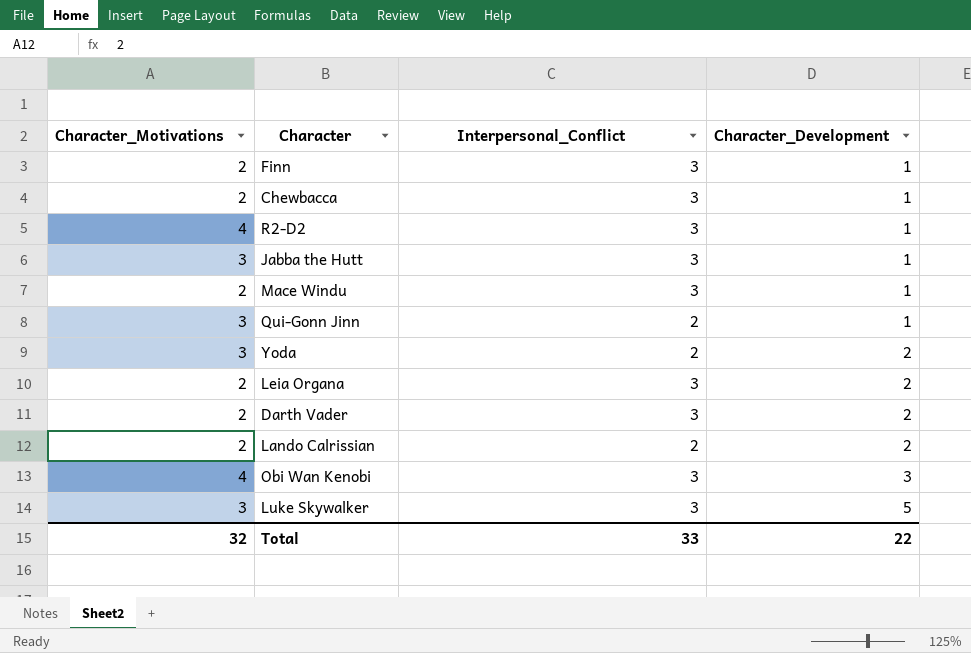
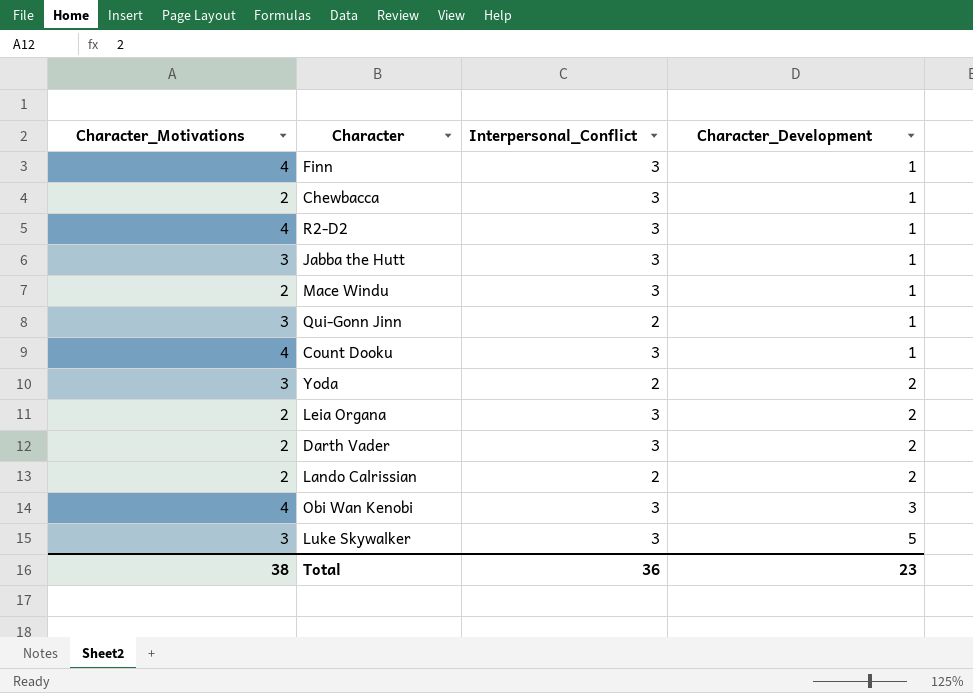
Finn | Character_Motivations: 2 -> 4
row Count Dooku: none -> 4 | 3 | 1
Total | Character_Motivations: 32 -> 38
Total | Interpersonal_Conflict: 33 -> 36
Total | Character_Development: 22 -> 23

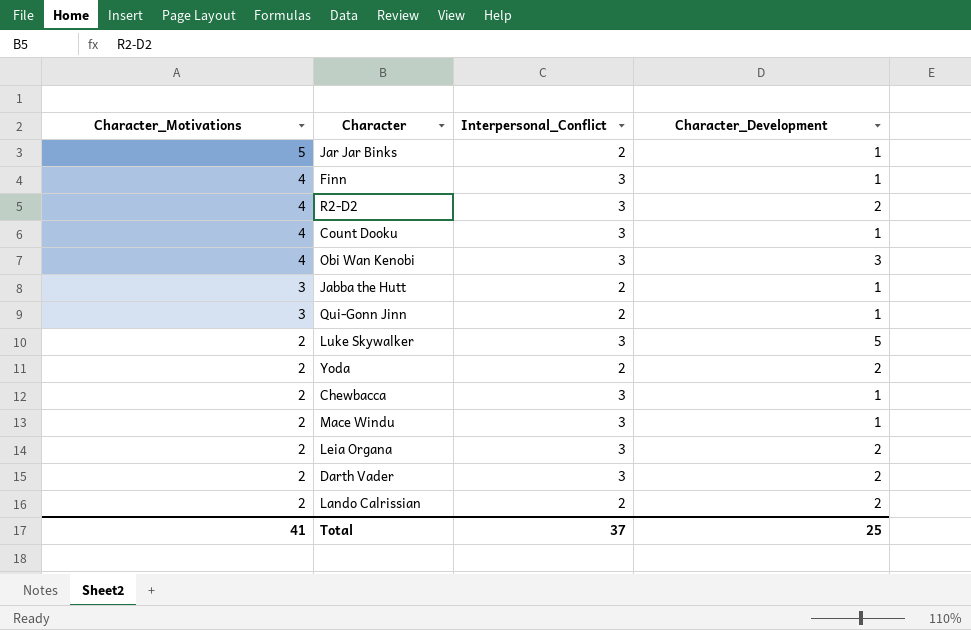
row order: Character_Development ascending -> Character_Motivations descending
row Jar Jar Binks: none -> 5 | 2 | 1
R2-D2 | Character_Development: 1 -> 2
Jabba the Hutt | Interpersonal_Conflict: 3 -> 2
Luke Skywalker | Character_Motivations: 3 -> 2
Yoda | Character_Motivations: 3 -> 2
Total | Character_Motivations: 38 -> 41
Total | Interpersonal_Conflict: 36 -> 37
Total | Character_Development: 23 -> 25

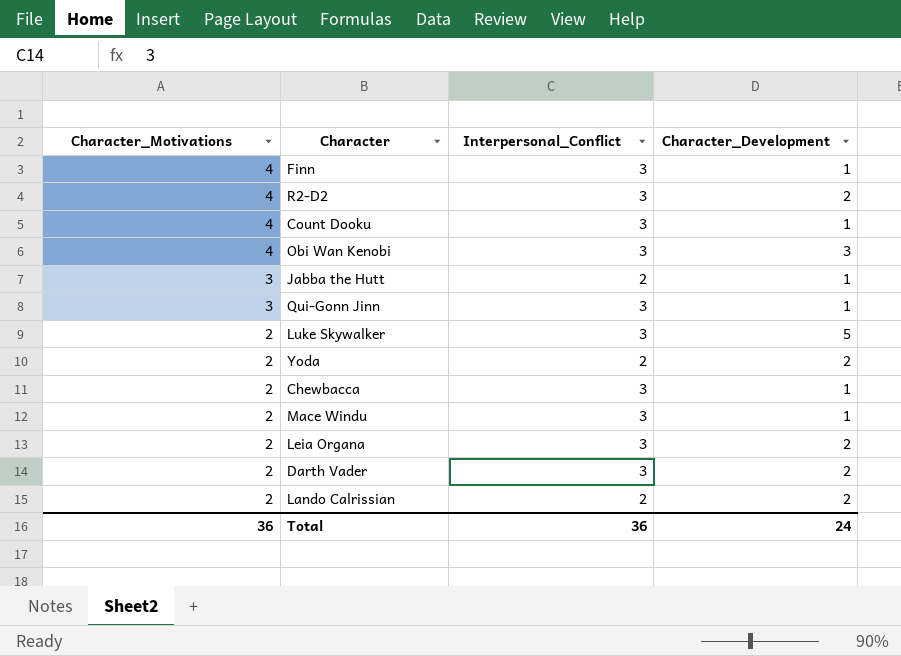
row Jar Jar Binks: 5 | 2 | 1 -> none
Qui-Gonn Jinn | Interpersonal_Conflict: 2 -> 3
Total | Character_Motivations: 41 -> 36
Total | Interpersonal_Conflict: 37 -> 36
Total | Character_Development: 25 -> 24

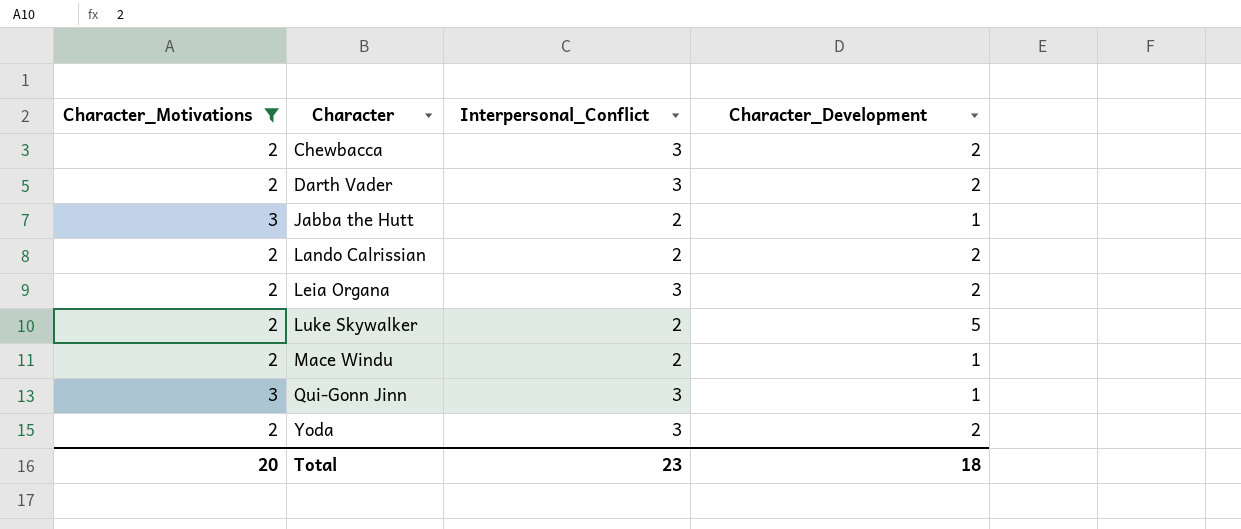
filter: none -> Character_Motivations != 4
row order: Character_Motivations descending -> Character ascending
Chewbacca | Character_Development: 1 -> 2
Luke Skywalker | Interpersonal_Conflict: 3 -> 2
Mace Windu | Interpersonal_Conflict: 3 -> 2
Yoda | Interpersonal_Conflict: 2 -> 3
Total | Character_Motivations: 36 -> 20
Total | Interpersonal_Conflict: 36 -> 23
Total | Character_Development: 24 -> 18

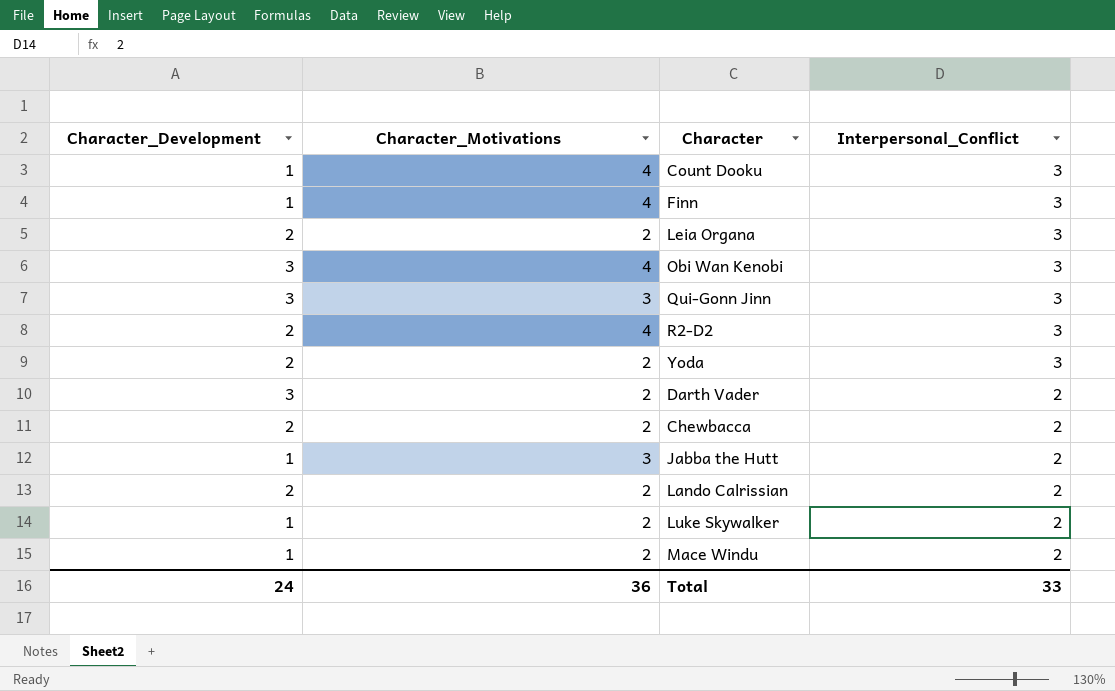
filter: Character_Motivations != 4 -> none
row order: Character ascending -> Interpersonal_Conflict descending
column Character_Development | position: 4 -> 1
Qui-Gonn Jinn | Character_Development: 1 -> 3
Darth Vader | Character_Development: 2 -> 3
Darth Vader | Interpersonal_Conflict: 3 -> 2
Chewbacca | Interpersonal_Conflict: 3 -> 2
Luke Skywalker | Character_Development: 5 -> 1
Total | Character_Development: 18 -> 24
Total | Character_Motivations: 20 -> 36
Total | Interpersonal_Conflict: 23 -> 33

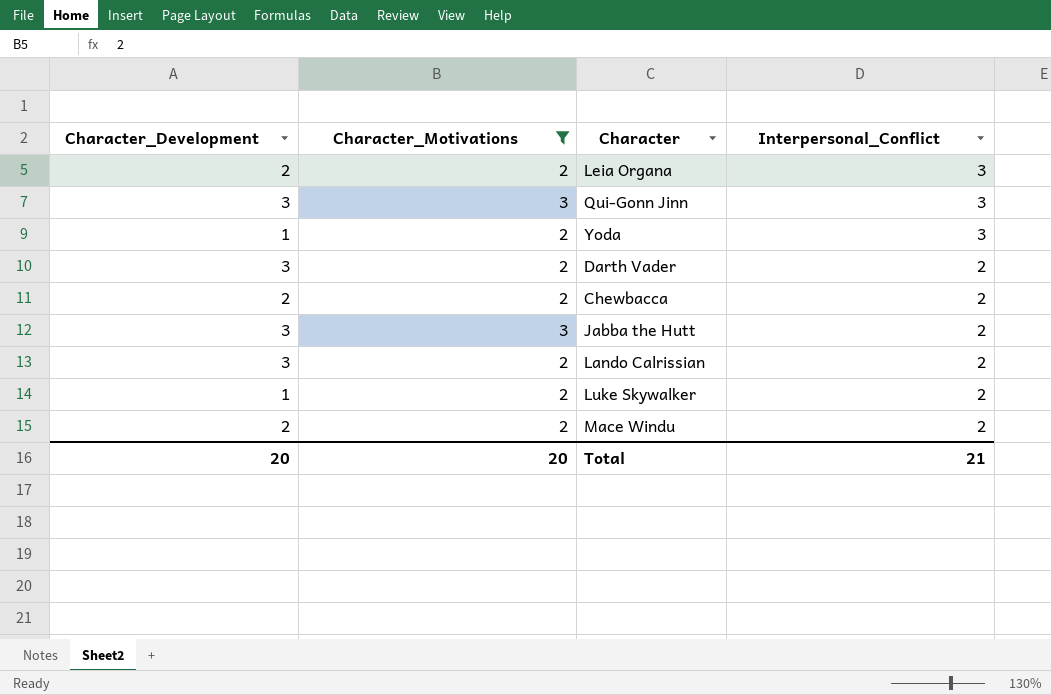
filter: none -> Character_Motivations != 4
Yoda | Character_Development: 2 -> 1
Jabba the Hutt | Character_Development: 1 -> 3
Lando Calrissian | Character_Development: 2 -> 3
Mace Windu | Character_Development: 1 -> 2
Total | Character_Development: 24 -> 20
Total | Character_Motivations: 36 -> 20
Total | Interpersonal_Conflict: 33 -> 21

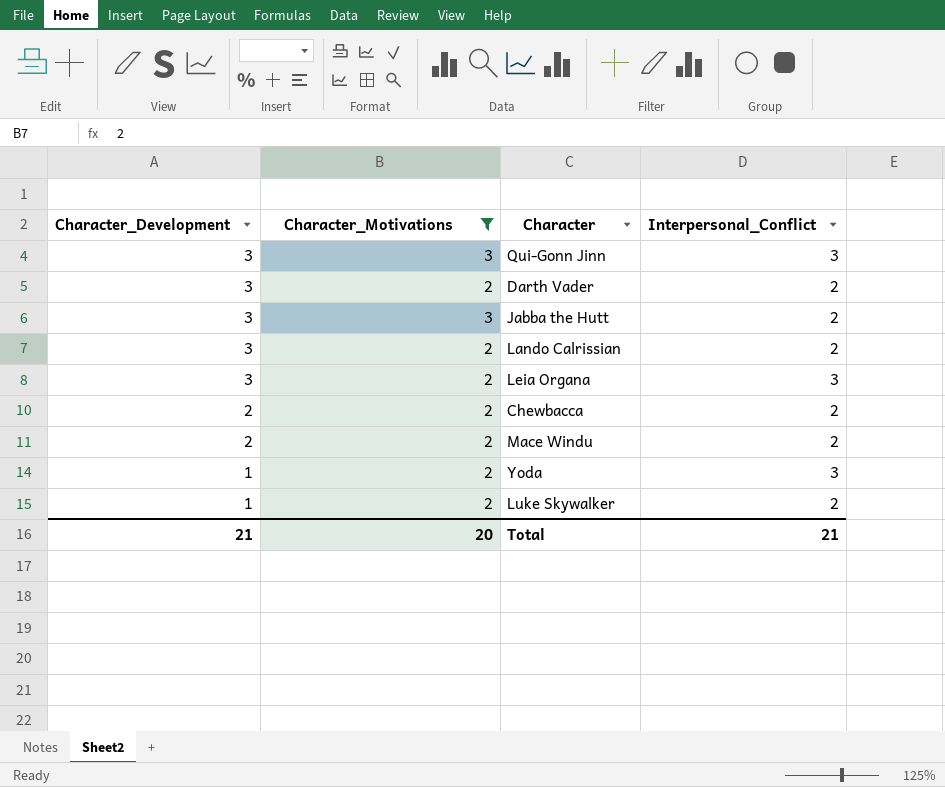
row order: Interpersonal_Conflict descending -> Character_Development descending
Leia Organa | Character_Development: 2 -> 3
Total | Character_Development: 20 -> 21

